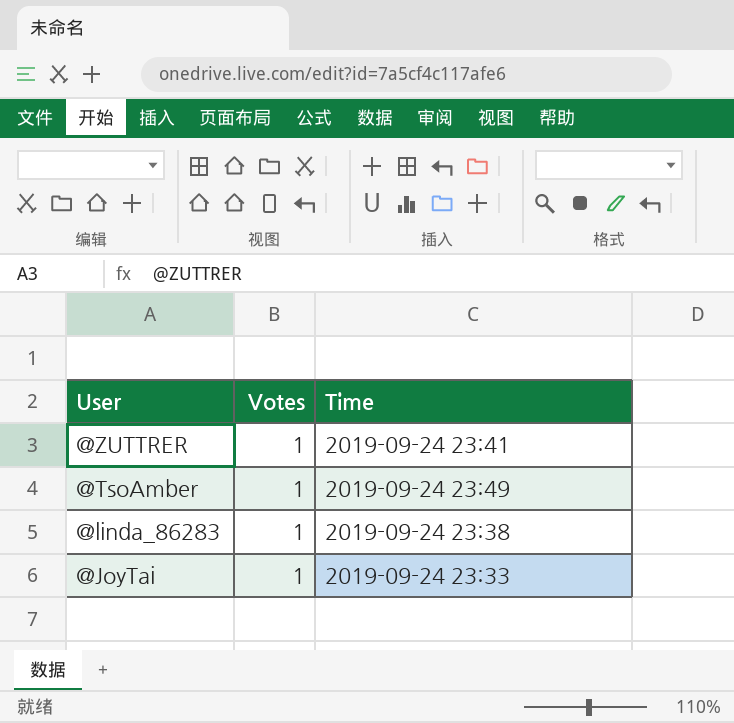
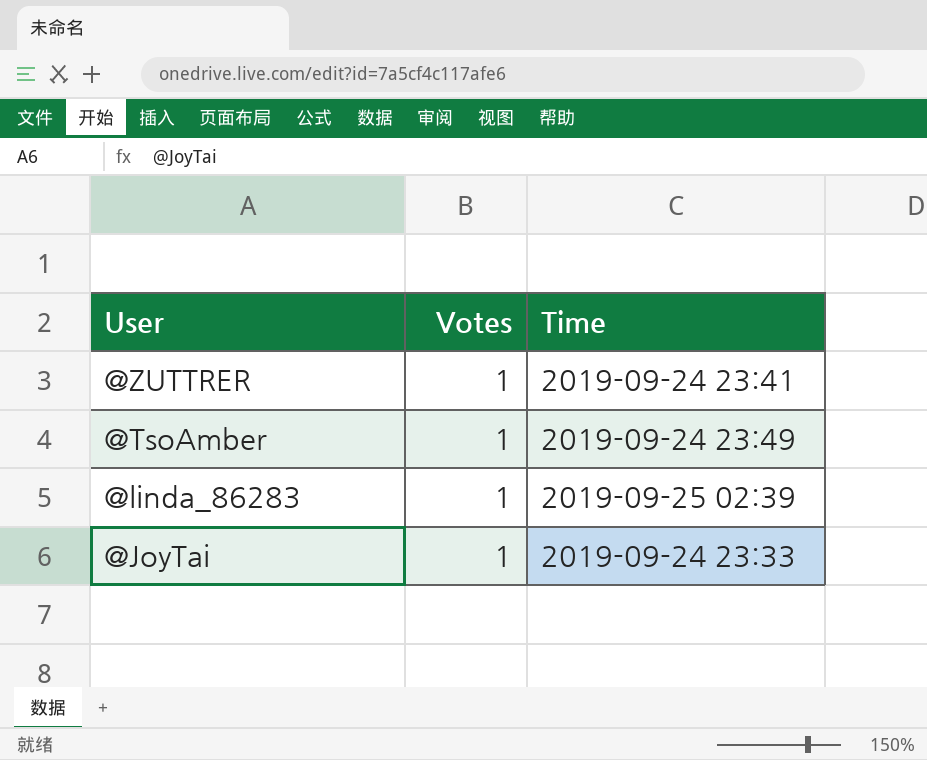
@linda_86283 | Time: 2019-09-24 23:38 -> 2019-09-25 02:39

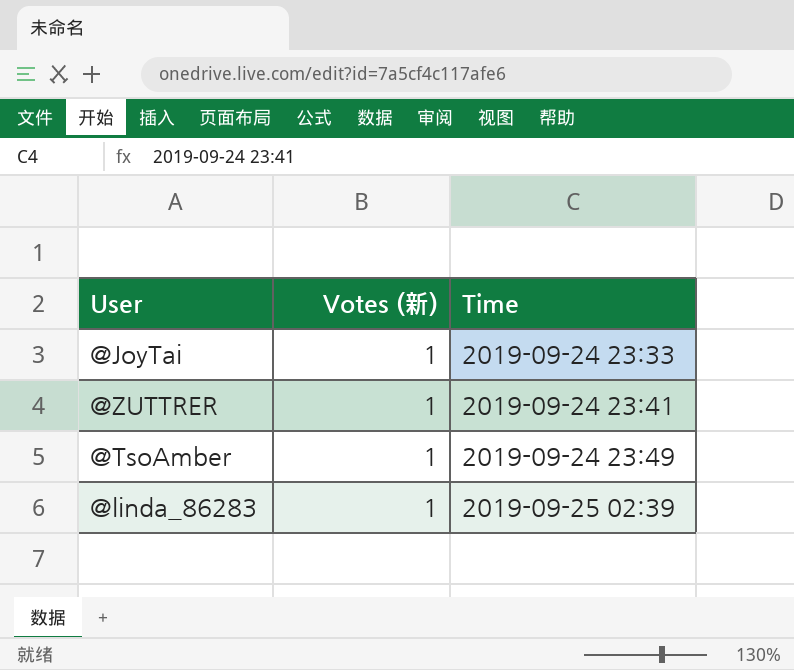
row order: User descending -> Time ascending
column name: Votes -> Votes (新)

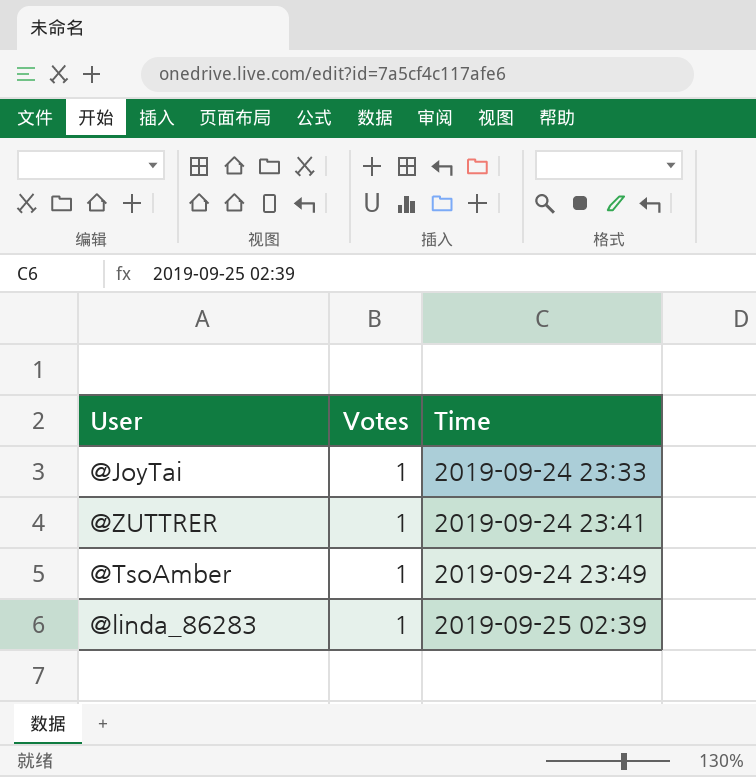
column name: Votes (新) -> Votes

